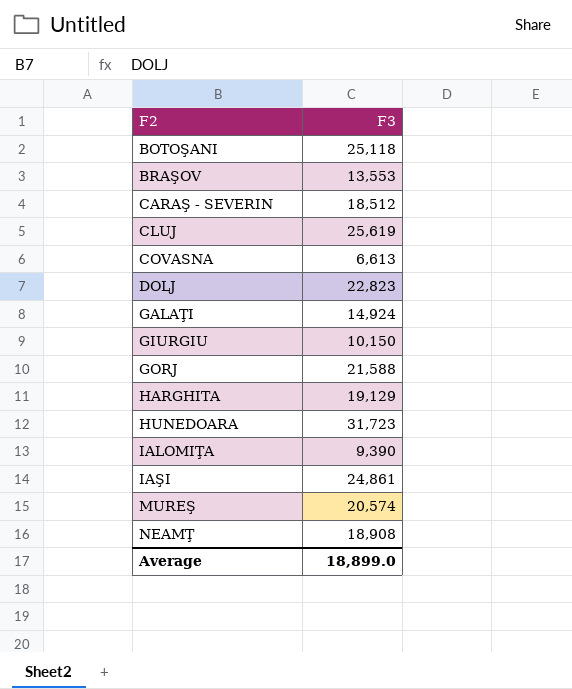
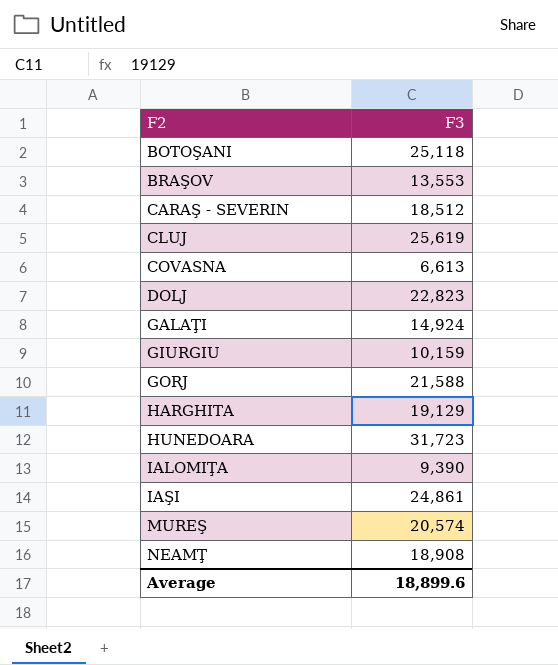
GIURGIU | F3: 10,150 -> 10,159
Average | F3: 18,899.0 -> 18,899.6

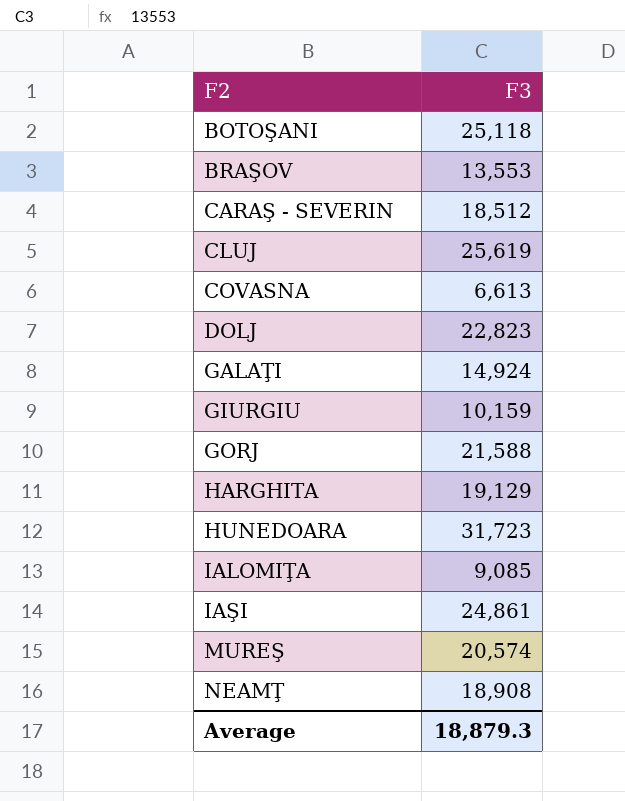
IALOMIŢA | F3: 9,390 -> 9,085
Average | F3: 18,899.6 -> 18,879.3

